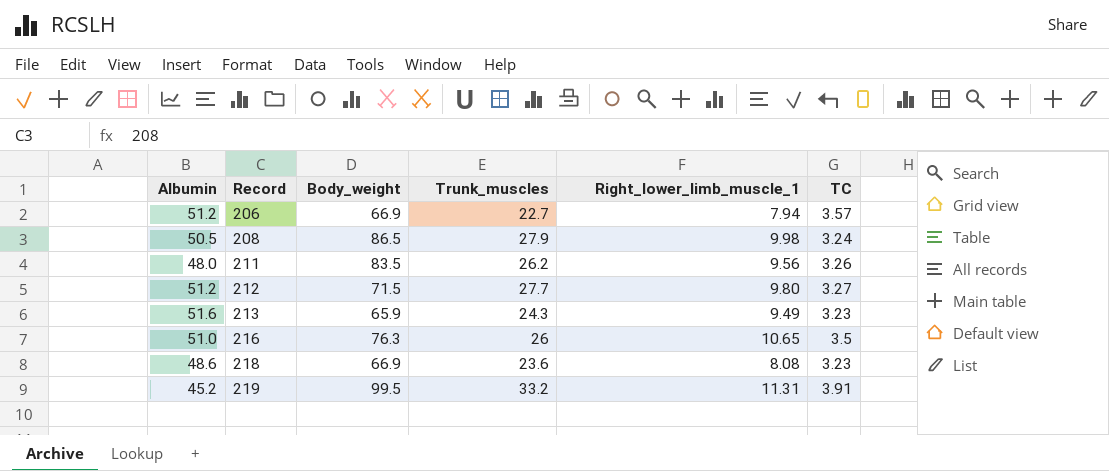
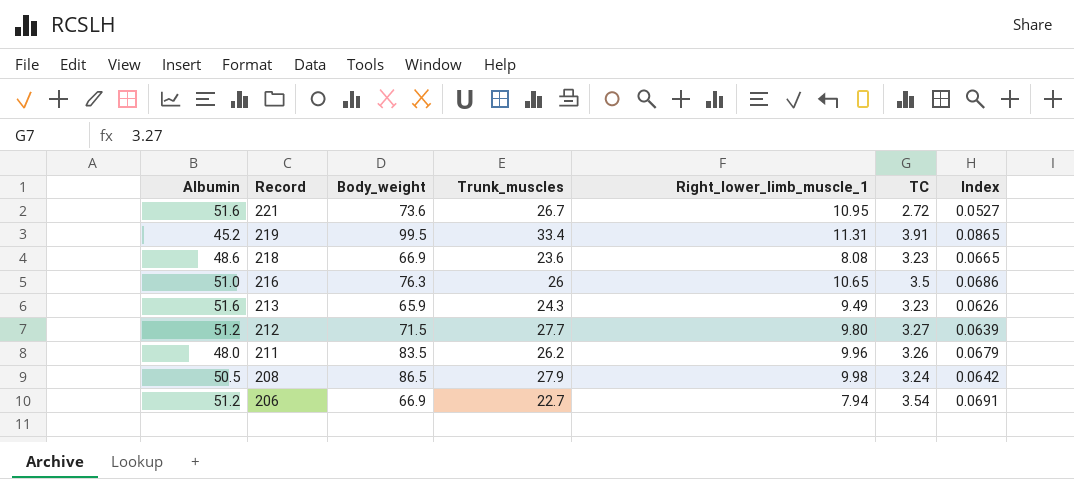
row order: Record ascending -> Record descending
column Index | formula: none -> [TC] / [Albumin]
row 221: none -> 51.6 | 73.6 | 26.7 | 10.95 | 2.72 | 0.0527
219 | Trunk_muscles: 33.2 -> 33.4
211 | Right_lower_limb_muscle_1: 9.56 -> 9.96
206 | TC: 3.57 -> 3.54

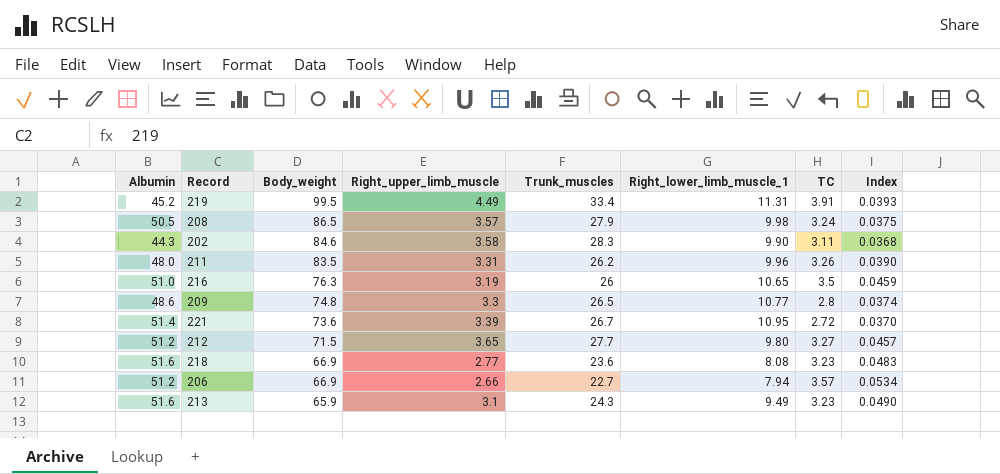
row order: Record descending -> Body_weight descending
column Right_upper_limb_muscle | position: none -> 4
column Index | formula: [TC] / [Albumin] -> [TC] / [Body_weight]
row 202: none -> 44.3 | 84.6 | 3.58 | 28.3 | 9.90 | 3.11 | 0.0368
row 209: none -> 48.6 | 74.8 | 3.3 | 26.5 | 10.77 | 2.8 | 0.0374
221 | Albumin: 51.6 -> 51.4
218 | Albumin: 48.6 -> 51.6
206 | TC: 3.54 -> 3.57

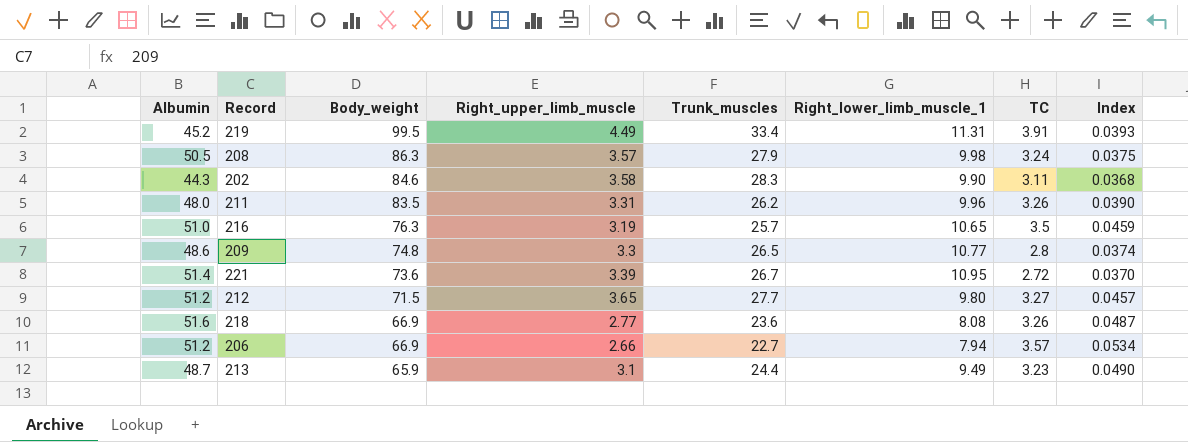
208 | Body_weight: 86.5 -> 86.3
216 | Trunk_muscles: 26 -> 25.7
218 | TC: 3.23 -> 3.26
218 | Index: 0.0483 -> 0.0487
213 | Albumin: 51.6 -> 48.7
213 | Trunk_muscles: 24.3 -> 24.4

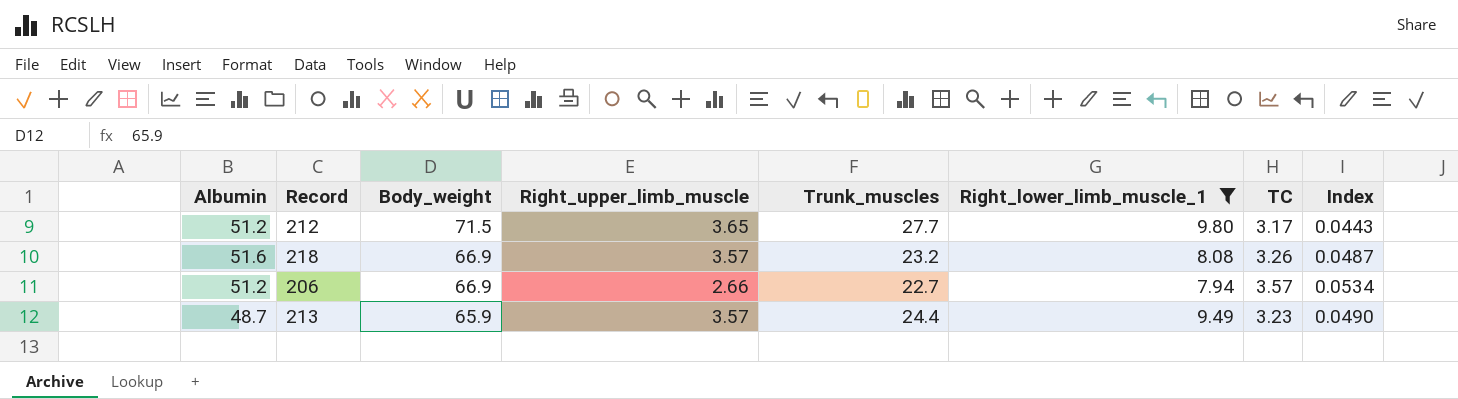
filter: none -> Right_lower_limb_muscle_1 <= 9.80
212 | TC: 3.27 -> 3.17
212 | Index: 0.0457 -> 0.0443
218 | Right_upper_limb_muscle: 2.77 -> 3.57
218 | Trunk_muscles: 23.6 -> 23.2
213 | Right_upper_limb_muscle: 3.1 -> 3.57

